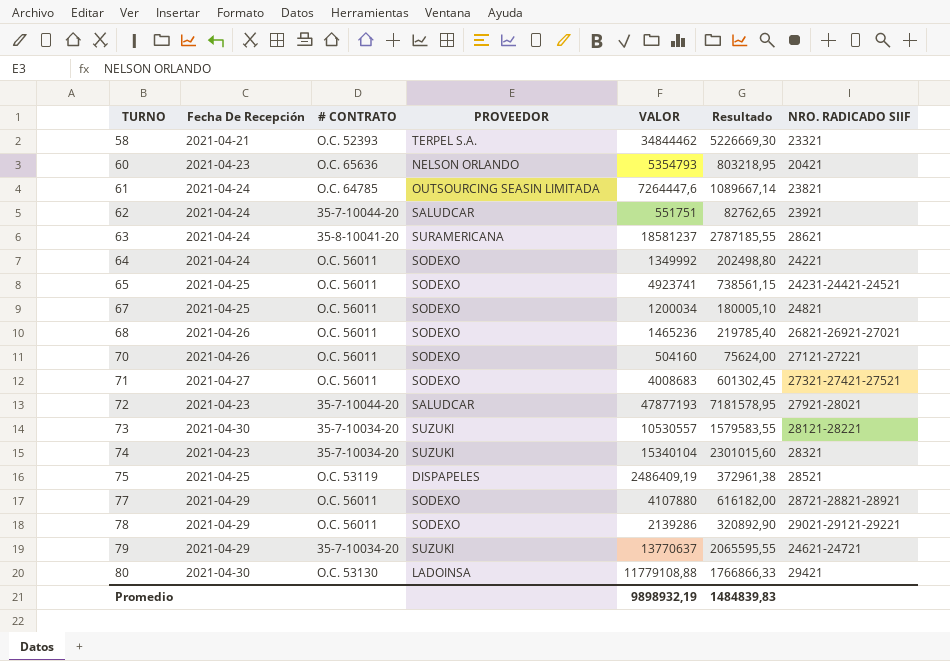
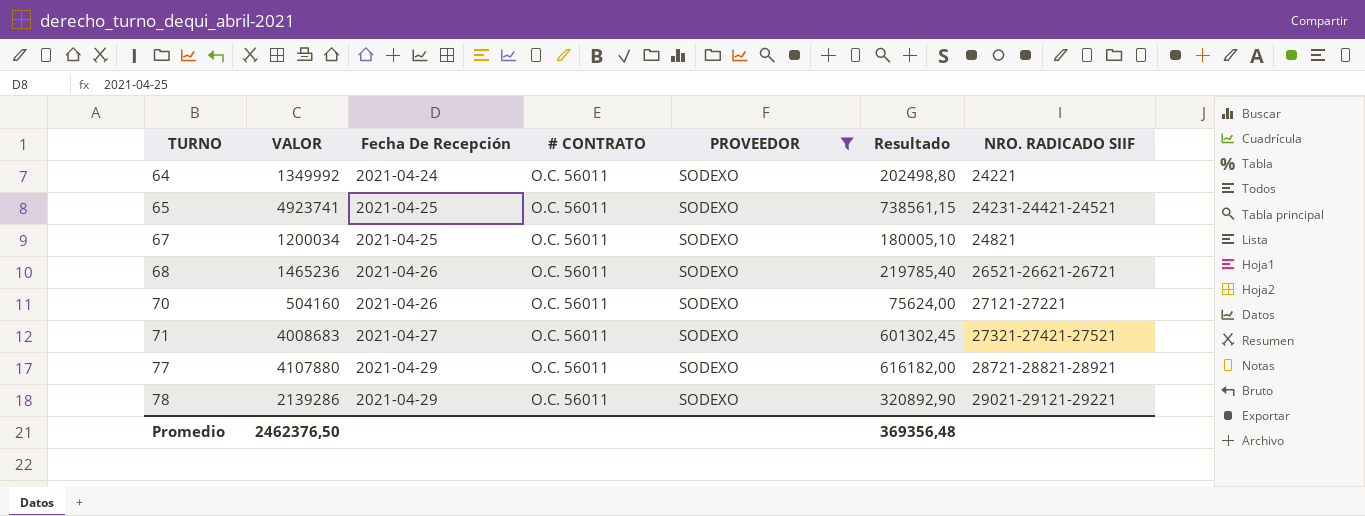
filter: none -> PROVEEDOR = SODEXO
column VALOR | position: 5 -> 2
68 | NRO. RADICADO SIIF: 26821-26921-27021 -> 26521-26621-26721
Promedio | VALOR: 9898932,19 -> 2462376,50
Promedio | Resultado: 1484839,83 -> 369356,48

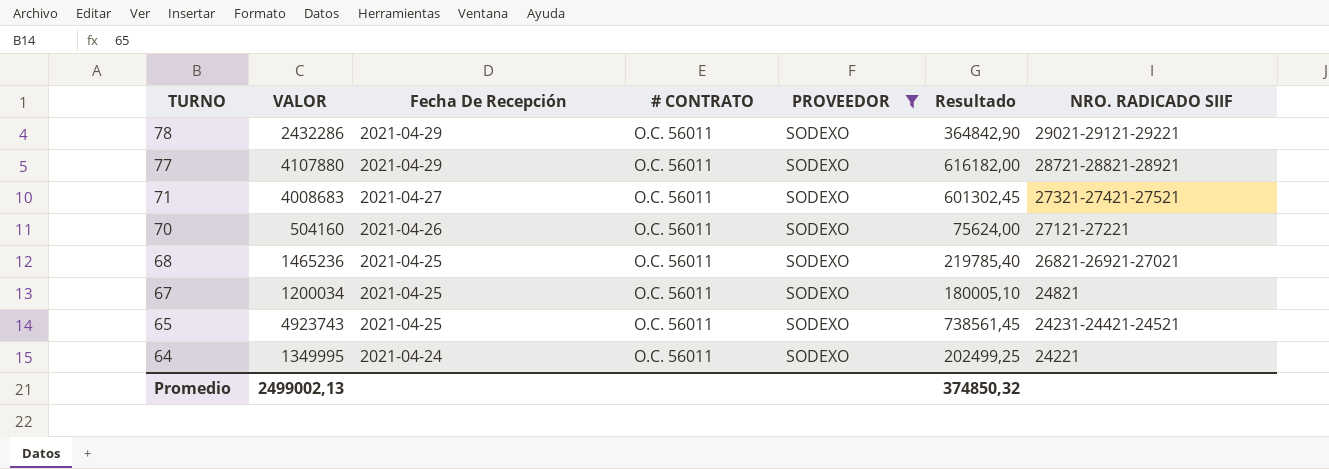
row order: TURNO ascending -> TURNO descending
78 | VALOR: 2139286 -> 2432286
78 | Resultado: 320892,90 -> 364842,90
68 | Fecha De Recepción: 2021-04-26 -> 2021-04-25
68 | NRO. RADICADO SIIF: 26521-26621-26721 -> 26821-26921-27021
65 | VALOR: 4923741 -> 4923743
65 | Resultado: 738561,15 -> 738561,45
64 | VALOR: 1349992 -> 1349995
64 | Resultado: 202498,80 -> 202499,25
Promedio | VALOR: 2462376,50 -> 2499002,13
Promedio | Resultado: 369356,48 -> 374850,32

